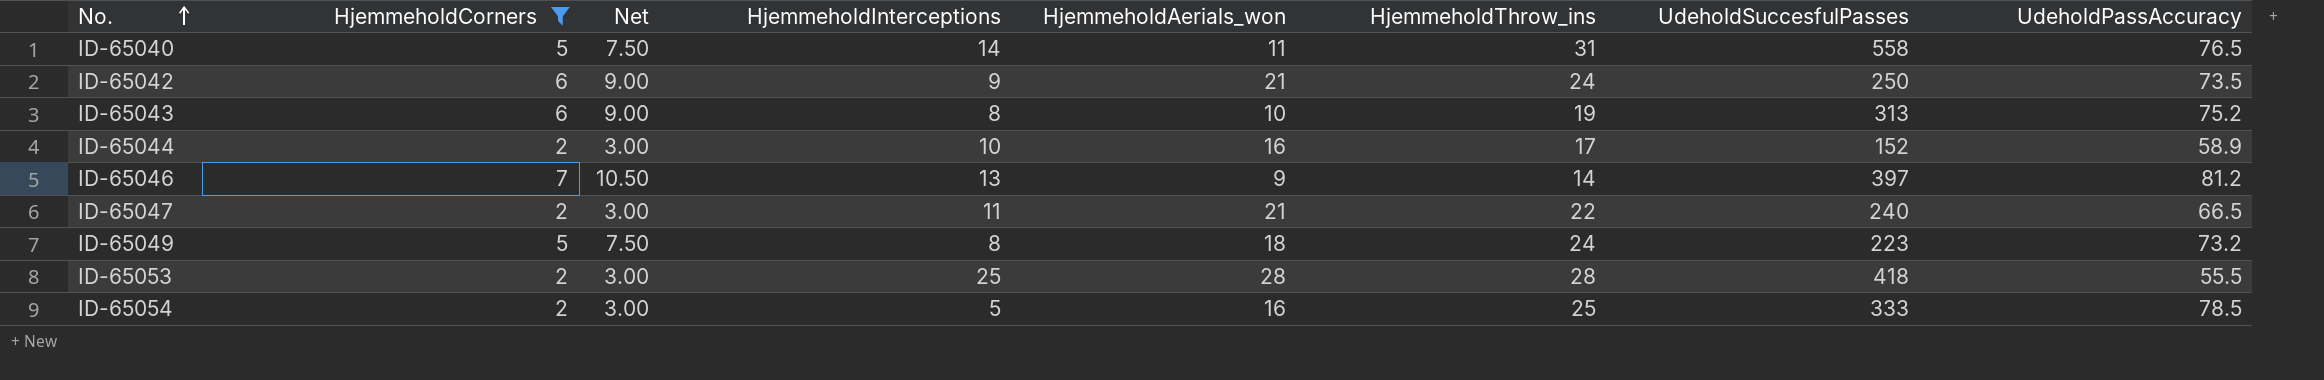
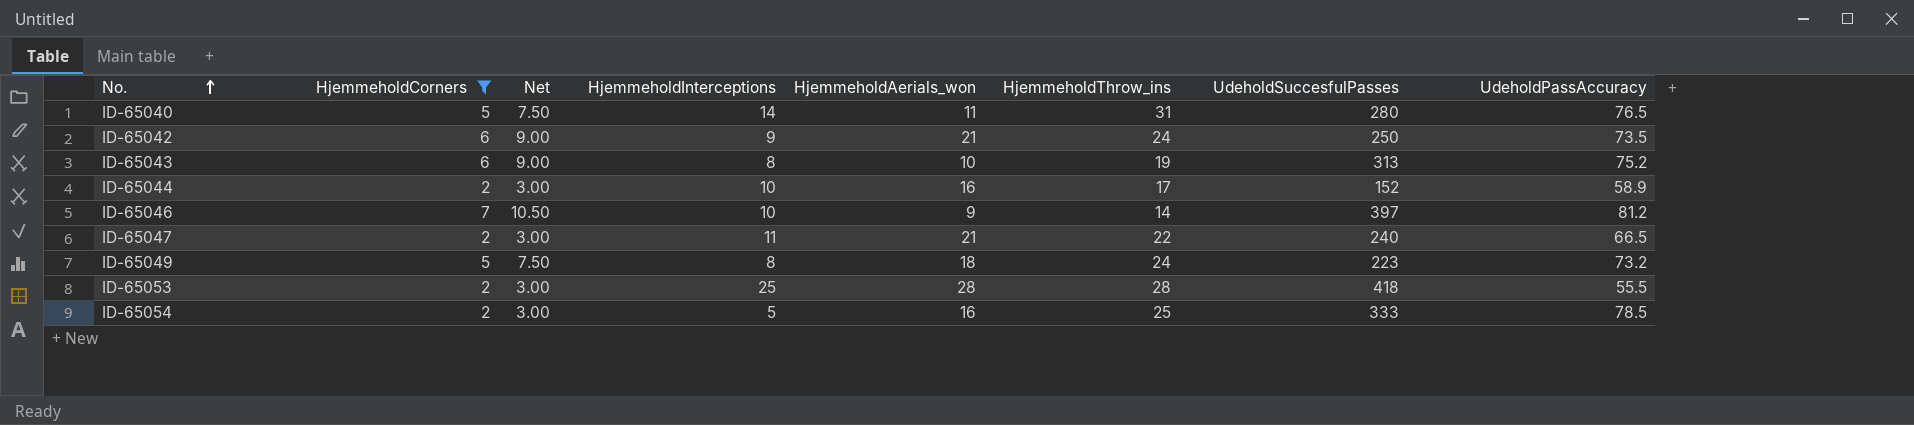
ID-65040 | UdeholdSuccesfulPasses: 558 -> 280
ID-65046 | HjemmeholdInterceptions: 13 -> 10

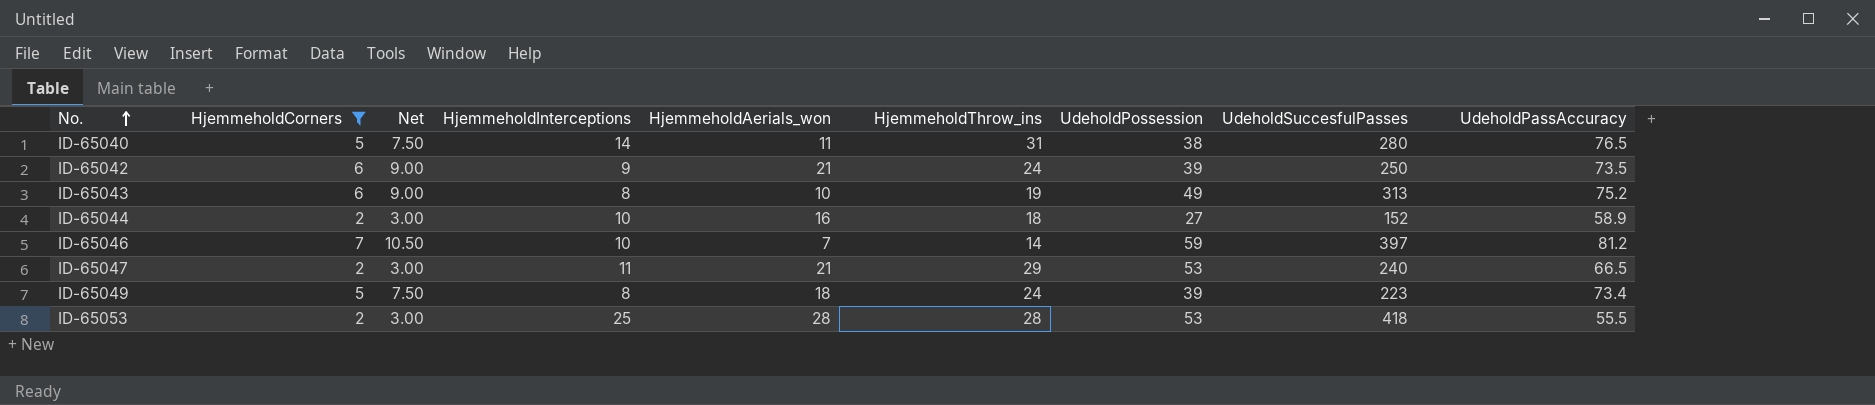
column UdeholdPossession | position: none -> 7
row ID-65054: 2 | 3.00 | 5 | 16 | 25 | 333 | 78.5 -> none
ID-65044 | HjemmeholdThrow_ins: 17 -> 18
ID-65046 | HjemmeholdAerials_won: 9 -> 7
ID-65047 | HjemmeholdThrow_ins: 22 -> 29
ID-65049 | UdeholdPassAccuracy: 73.2 -> 73.4

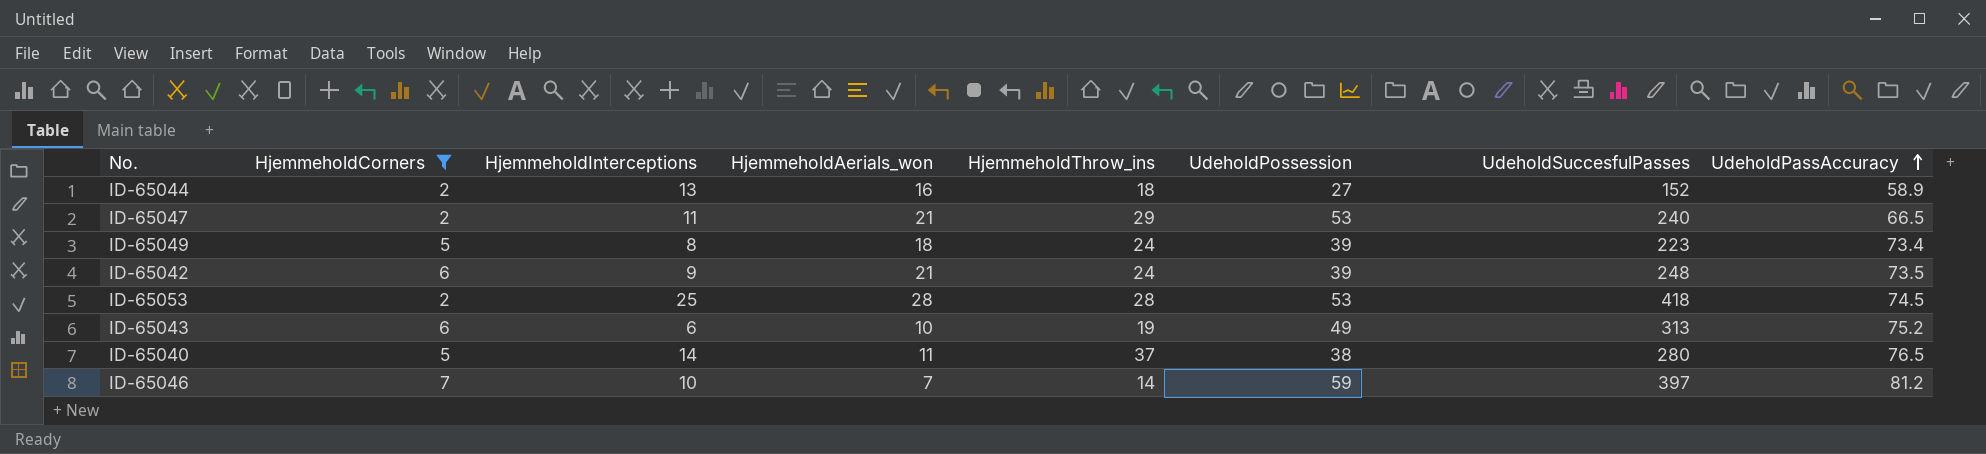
row order: No. ascending -> UdeholdPassAccuracy ascending
column Net | formula: [HjemmeholdCorners] * 1.5 -> none
ID-65044 | HjemmeholdInterceptions: 10 -> 13
ID-65042 | UdeholdSuccesfulPasses: 250 -> 248
ID-65053 | UdeholdPassAccuracy: 55.5 -> 74.5
ID-65043 | HjemmeholdInterceptions: 8 -> 6
ID-65040 | HjemmeholdThrow_ins: 31 -> 37

